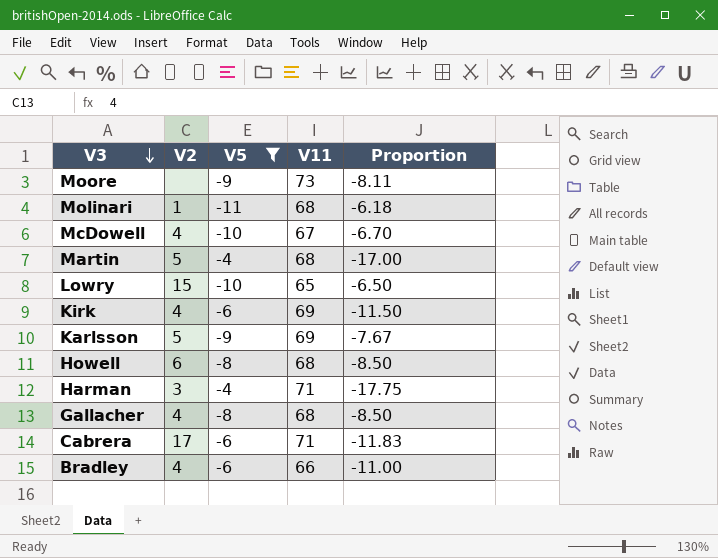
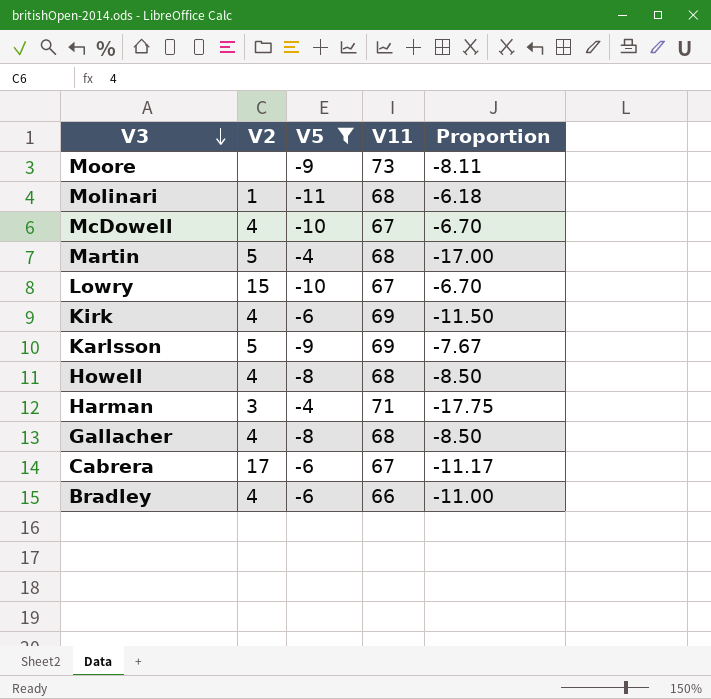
Lowry | V11: 65 -> 67
Lowry | Proportion: -6.50 -> -6.70
Howell | V2: 6 -> 4
Cabrera | V11: 71 -> 67
Cabrera | Proportion: -11.83 -> -11.17

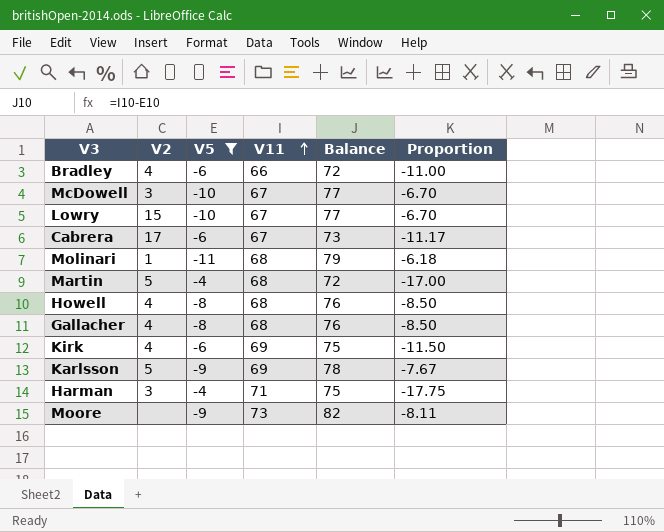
row order: V3 descending -> V11 ascending
column Balance | formula: none -> [V11] - [V5]
McDowell | V2: 4 -> 3

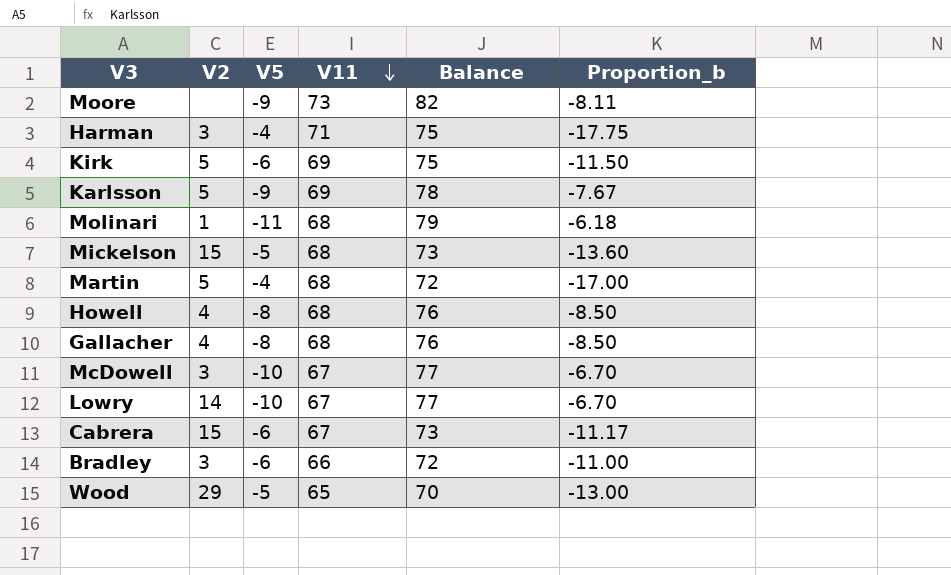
filter: V5 != -5 -> none
row order: V11 ascending -> V11 descending
column name: Proportion -> Proportion_b
Kirk | V2: 4 -> 5
Lowry | V2: 15 -> 14
Cabrera | V2: 17 -> 15
Bradley | V2: 4 -> 3

